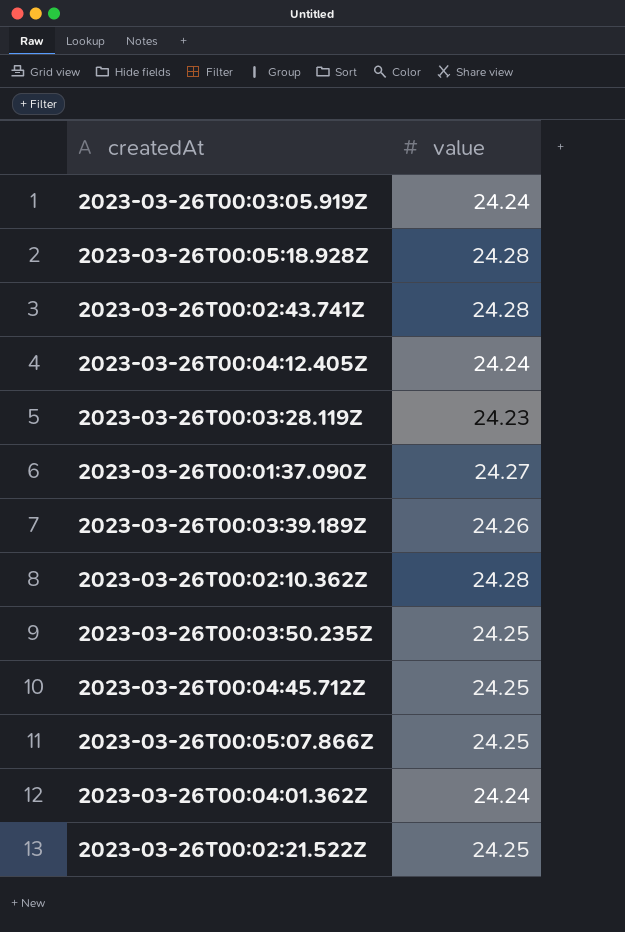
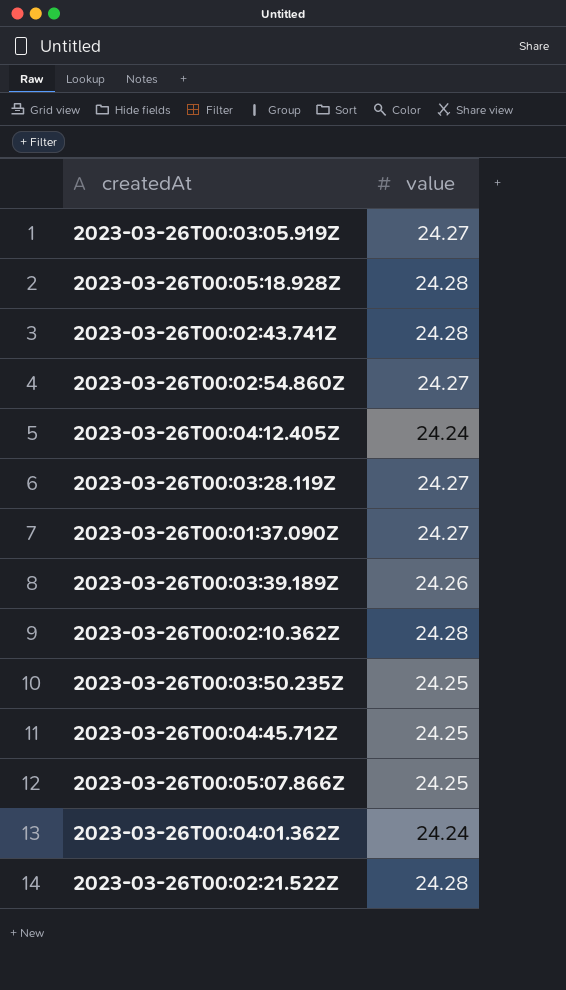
2023-03-26T00:03:05.919Z | value: 24.24 -> 24.27
row 2023-03-26T00:02:54.860Z: none -> 24.27
2023-03-26T00:03:28.119Z | value: 24.23 -> 24.27
2023-03-26T00:02:21.522Z | value: 24.25 -> 24.28

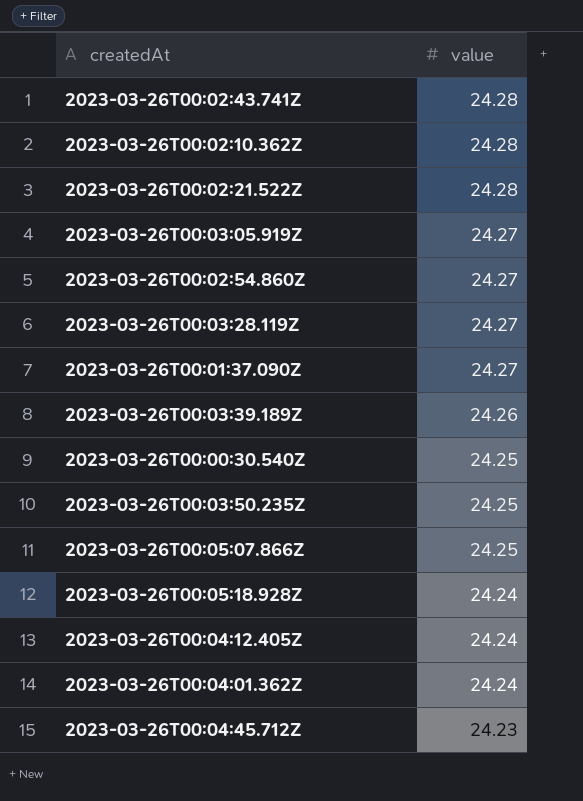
row order: none -> value descending
row 2023-03-26T00:00:30.540Z: none -> 24.25
2023-03-26T00:05:18.928Z | value: 24.28 -> 24.24
2023-03-26T00:04:45.712Z | value: 24.25 -> 24.23

